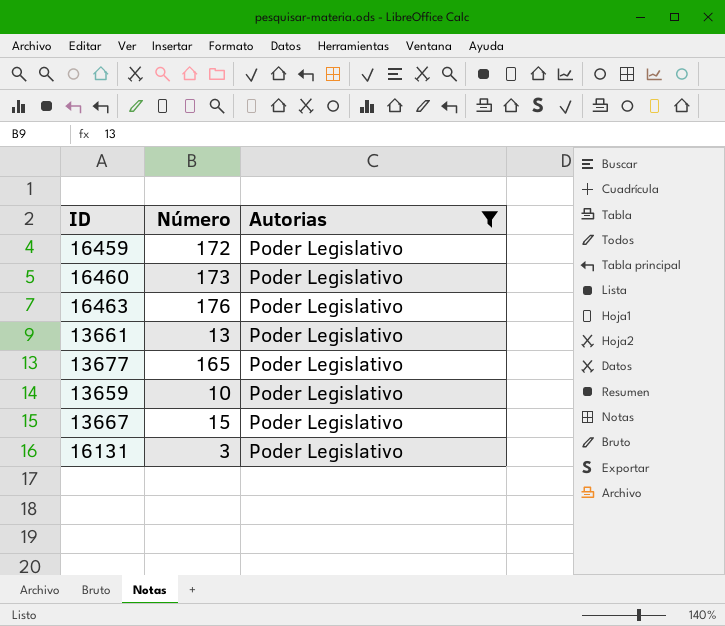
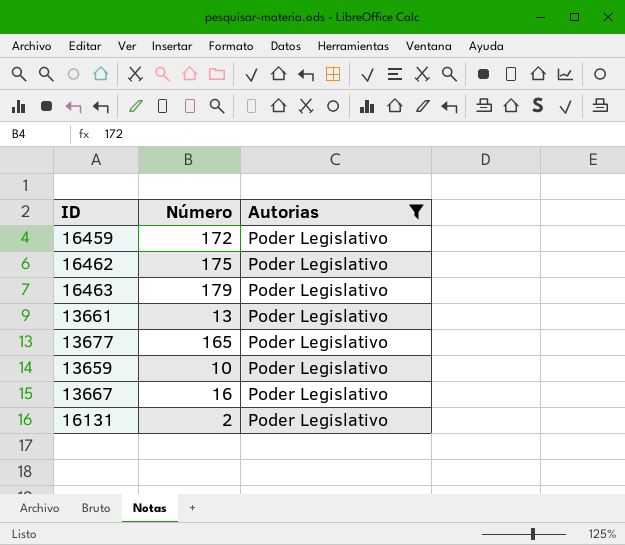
row 16460: 173 | Poder Legislativo -> none
row 16462: none -> 175 | Poder Legislativo
16463 | Número: 176 -> 179
13667 | Número: 15 -> 16
16131 | Número: 3 -> 2

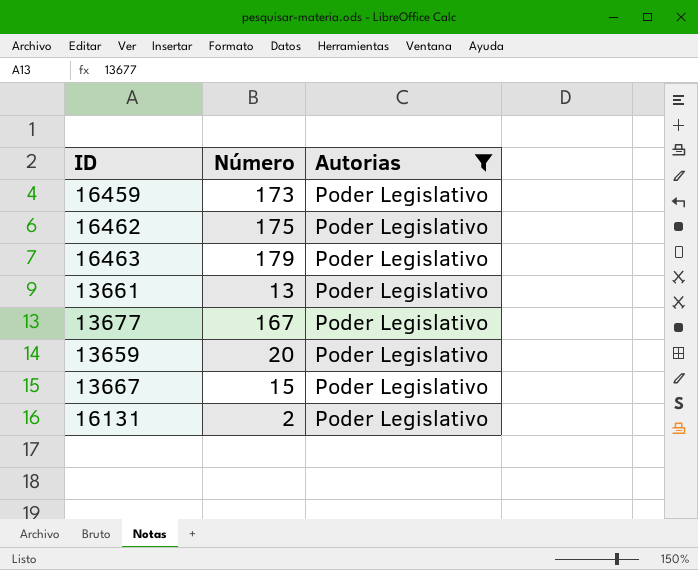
16459 | Número: 172 -> 173
13677 | Número: 165 -> 167
13659 | Número: 10 -> 20
13667 | Número: 16 -> 15

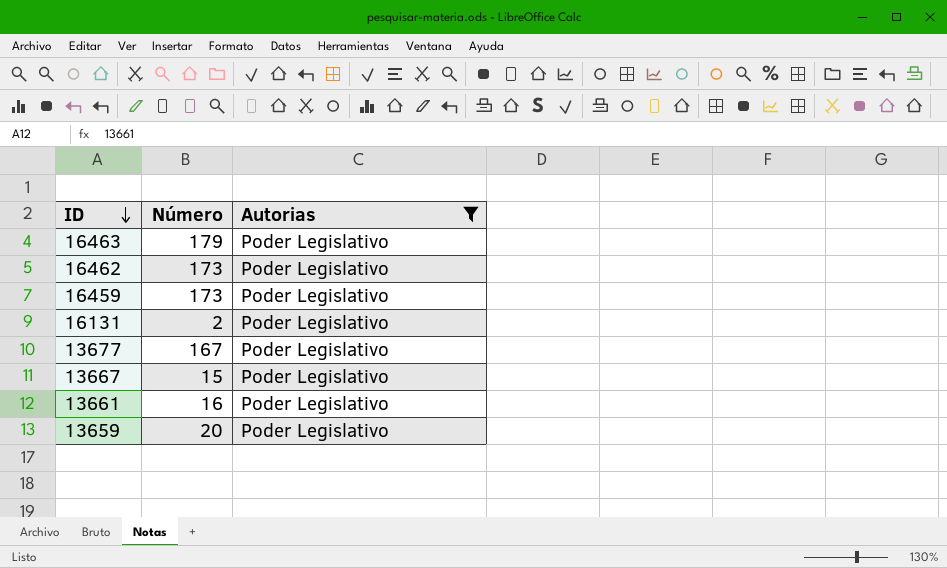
row order: none -> ID descending
16462 | Número: 175 -> 173
13661 | Número: 13 -> 16

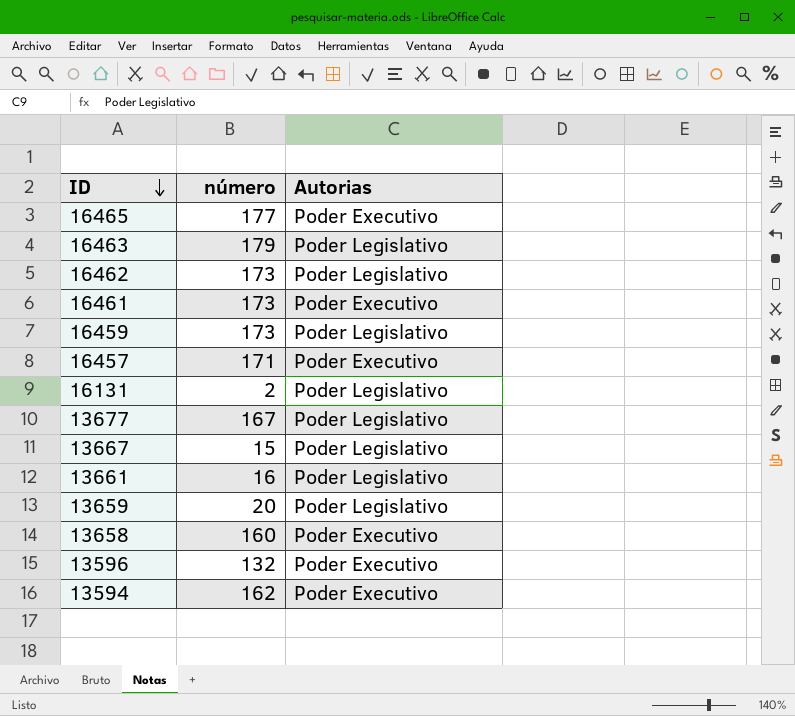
filter: Autorias = Poder Legislativo -> none
column name: Número -> número

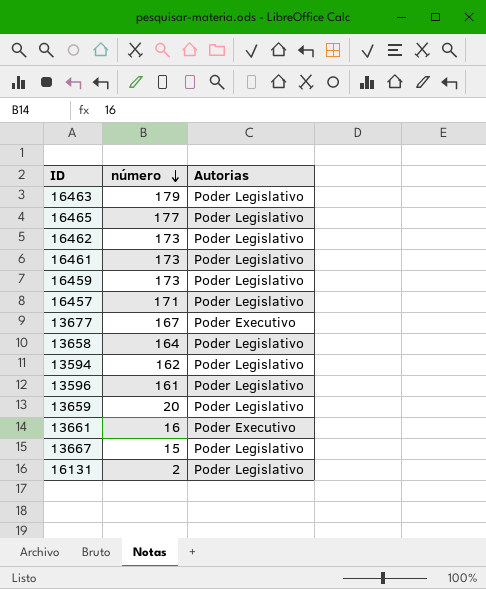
row order: ID descending -> número descending
16465 | Autorias: Poder Executivo -> Poder Legislativo
16461 | Autorias: Poder Executivo -> Poder Legislativo
16457 | Autorias: Poder Executivo -> Poder Legislativo
13677 | Autorias: Poder Legislativo -> Poder Executivo
13658 | número: 160 -> 164
13658 | Autorias: Poder Executivo -> Poder Legislativo
13594 | Autorias: Poder Executivo -> Poder Legislativo
13596 | número: 132 -> 161
13596 | Autorias: Poder Executivo -> Poder Legislativo
13661 | Autorias: Poder Legislativo -> Poder Executivo

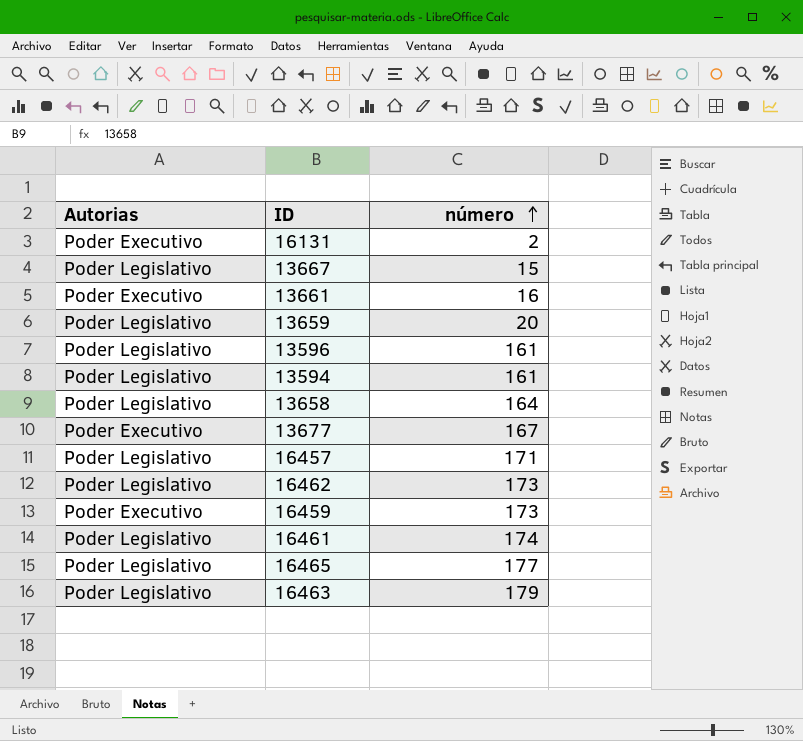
row order: número descending -> número ascending
column Autorias | position: 3 -> 1
16131 | Autorias: Poder Legislativo -> Poder Executivo
13594 | número: 162 -> 161
16459 | Autorias: Poder Legislativo -> Poder Executivo
16461 | número: 173 -> 174

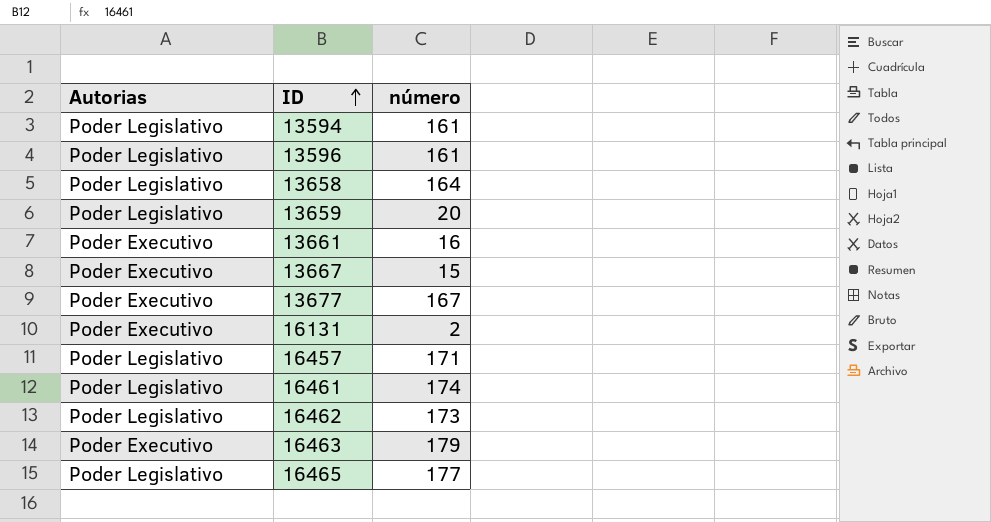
row order: número ascending -> ID ascending
row 16459: Poder Executivo | 173 -> none
13667 | Autorias: Poder Legislativo -> Poder Executivo
16463 | Autorias: Poder Legislativo -> Poder Executivo

